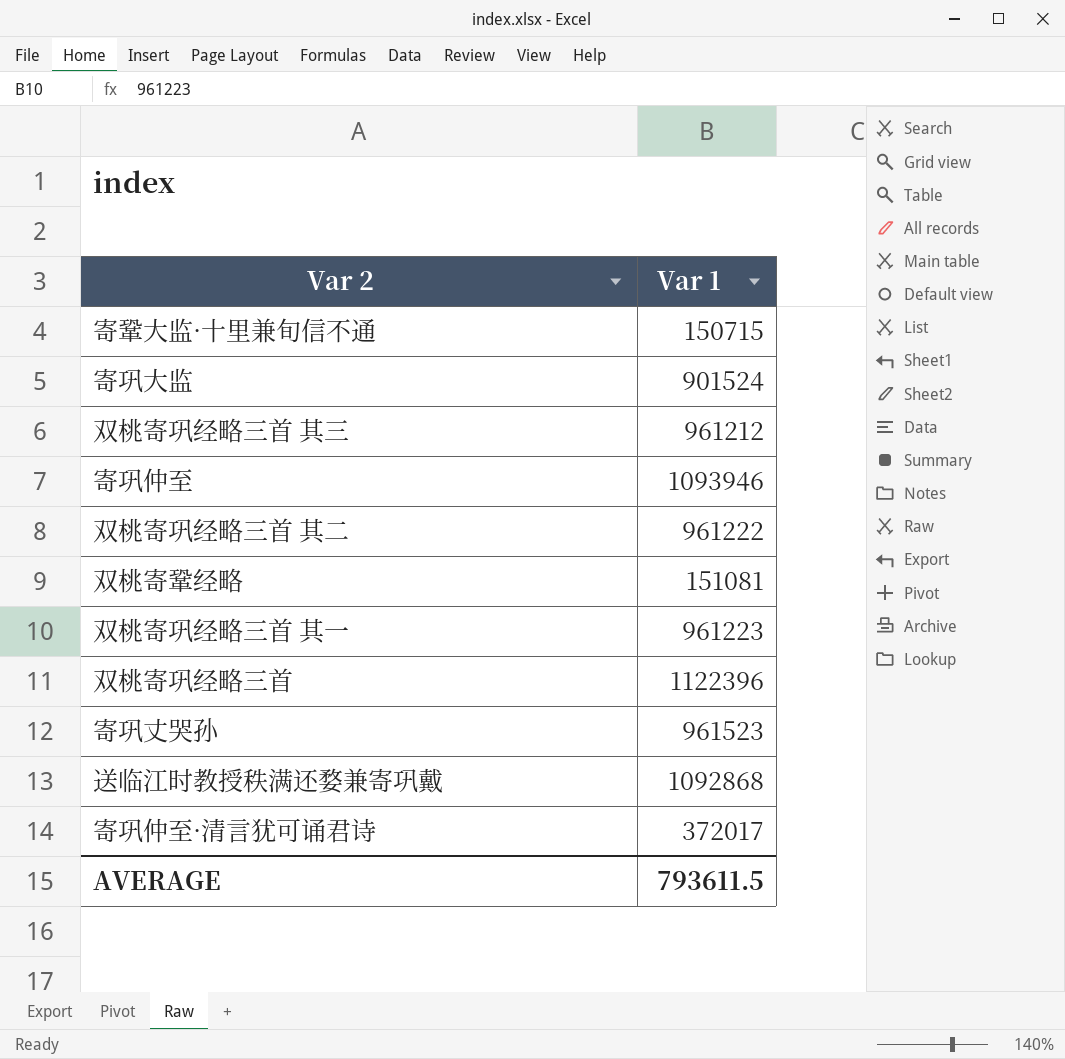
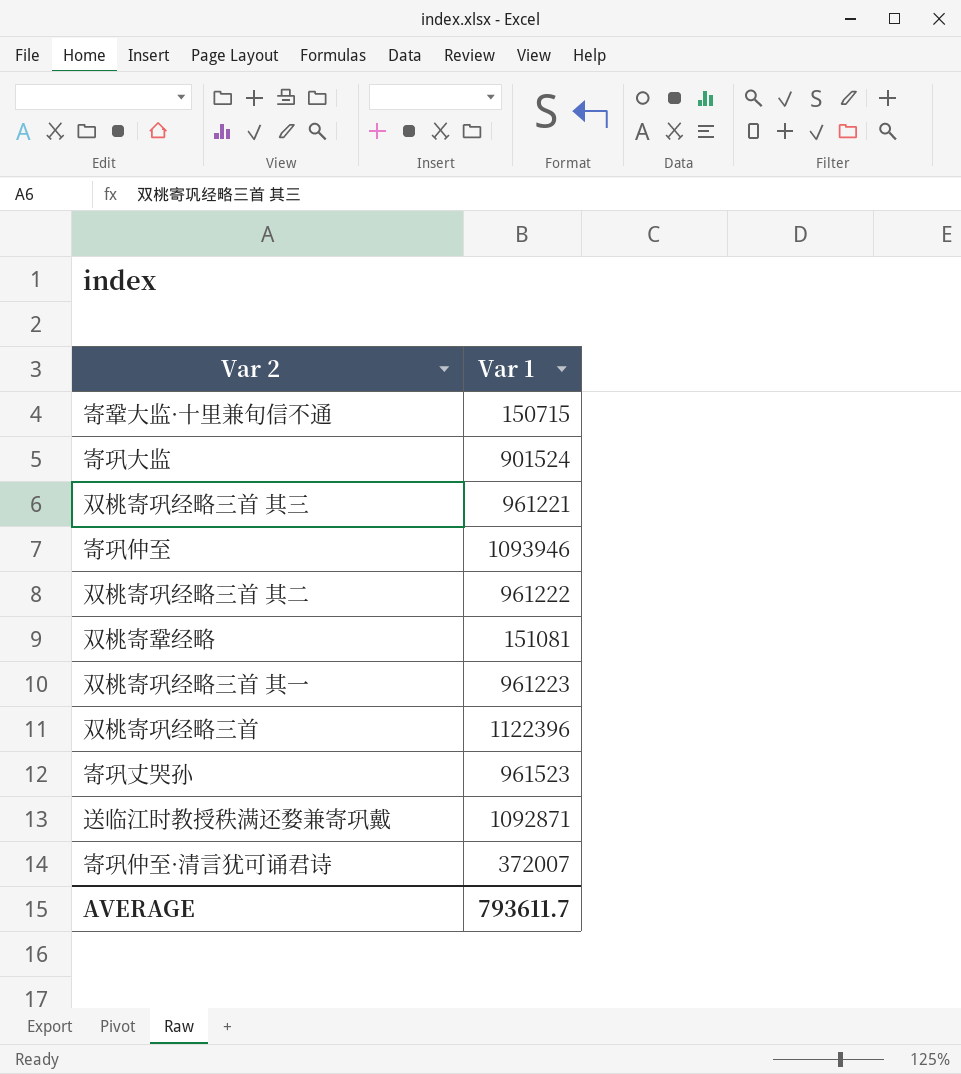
双桃寄巩经略三首 其三 | Var 1: 961212 -> 961221
送临江时教授秩满还婺兼寄巩戴 | Var 1: 1092868 -> 1092871
寄巩仲至·清言犹可诵君诗 | Var 1: 372017 -> 372007
AVERAGE | Var 1: 793611.5 -> 793611.7

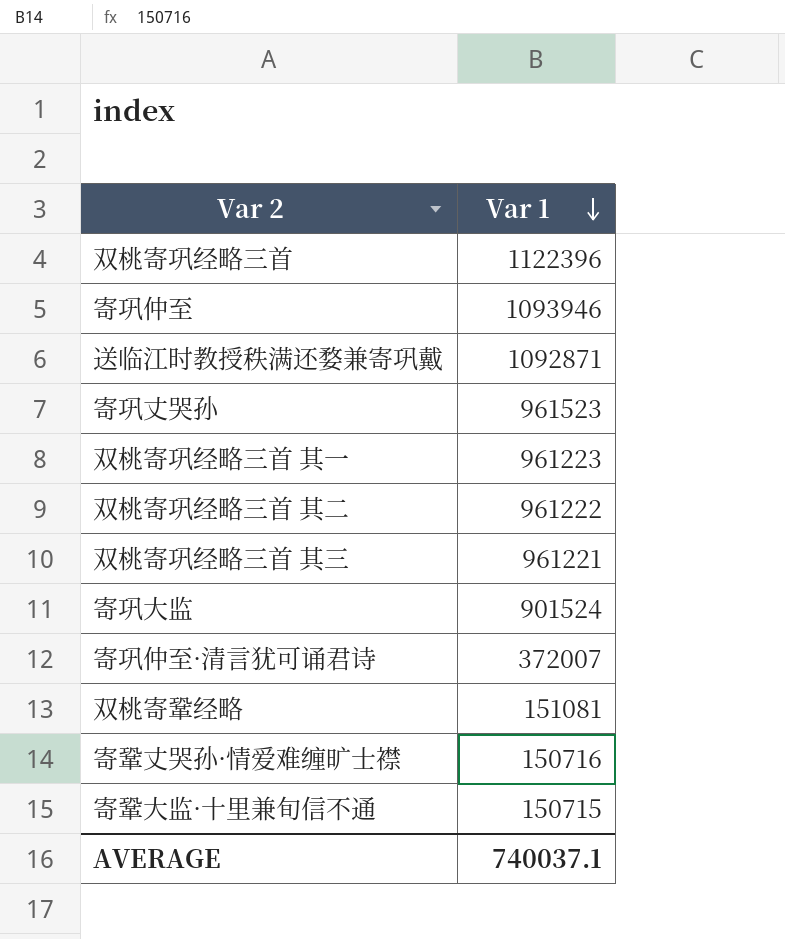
row order: none -> Var 1 descending
row 寄鞏丈哭孙·情爱难缠旷士襟: none -> 150716
AVERAGE | Var 1: 793611.7 -> 740037.1

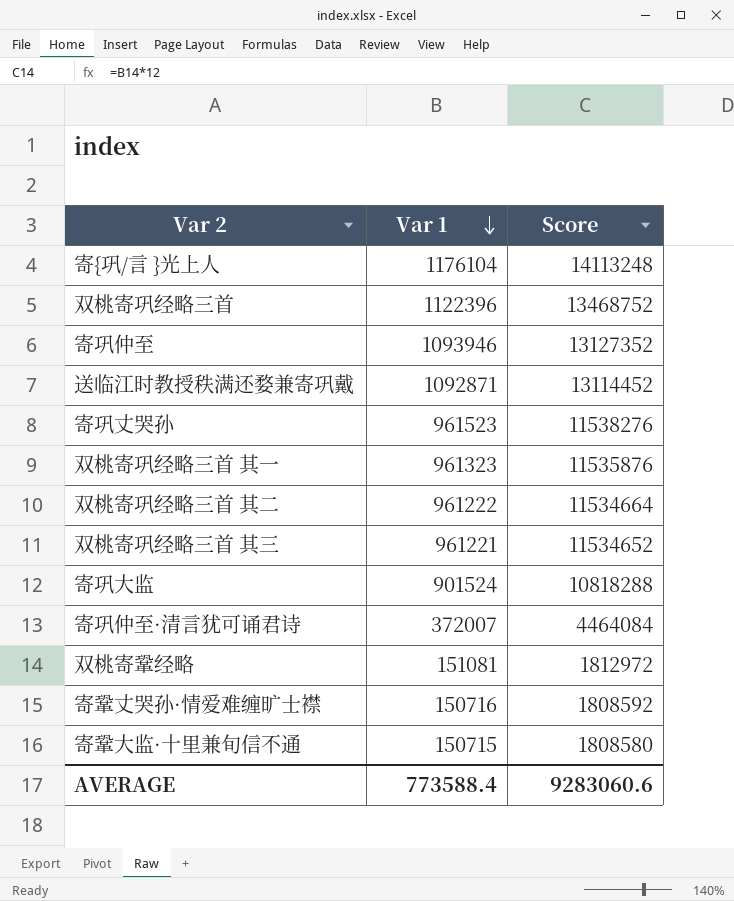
column Score | formula: none -> [Var 1] * 12
row 寄{巩/言 }光上人: none -> 1176104 | 14113248
双桃寄巩经略三首 其一 | Var 1: 961223 -> 961323
AVERAGE | Var 1: 740037.1 -> 773588.4

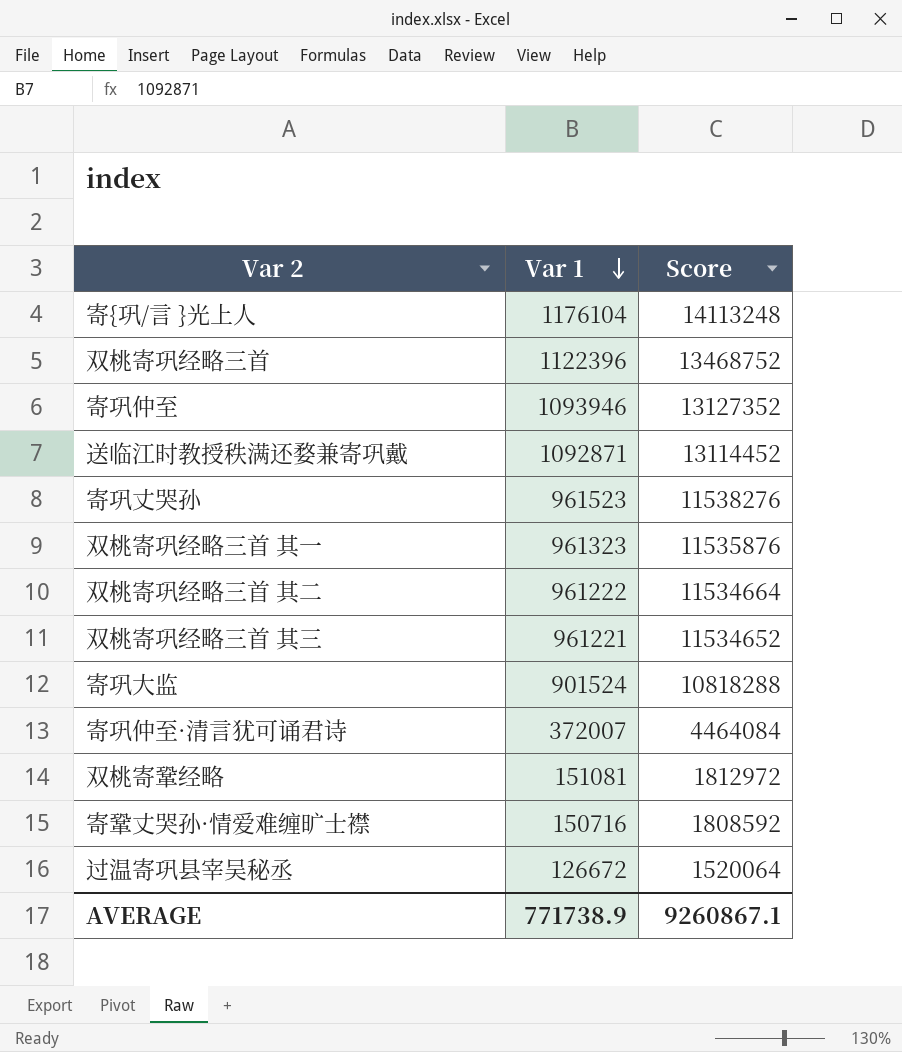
row 寄鞏大监·十里兼旬信不通: 150715 | 1808580 -> none
row 过温寄巩县宰吴秘丞: none -> 126672 | 1520064
AVERAGE | Var 1: 773588.4 -> 771738.9
AVERAGE | Score: 9283060.6 -> 9260867.1

